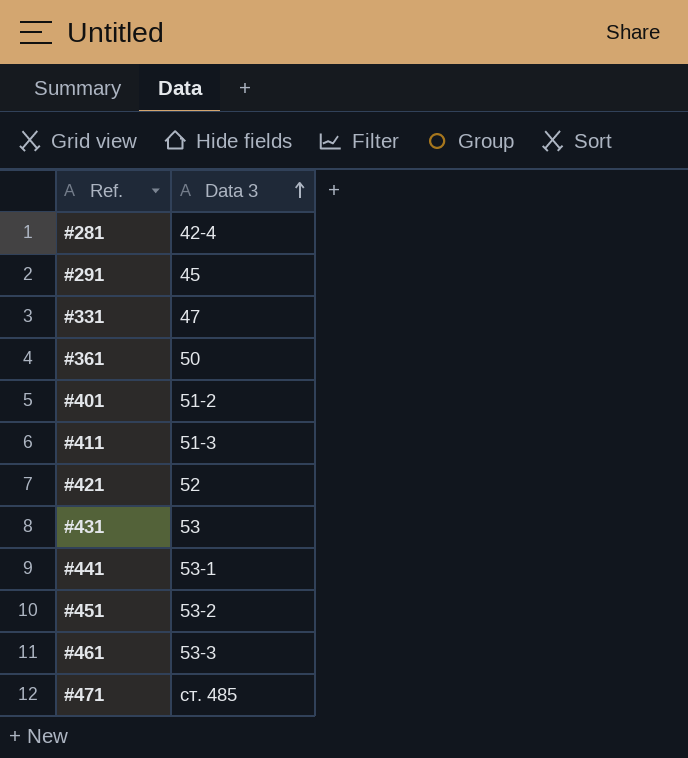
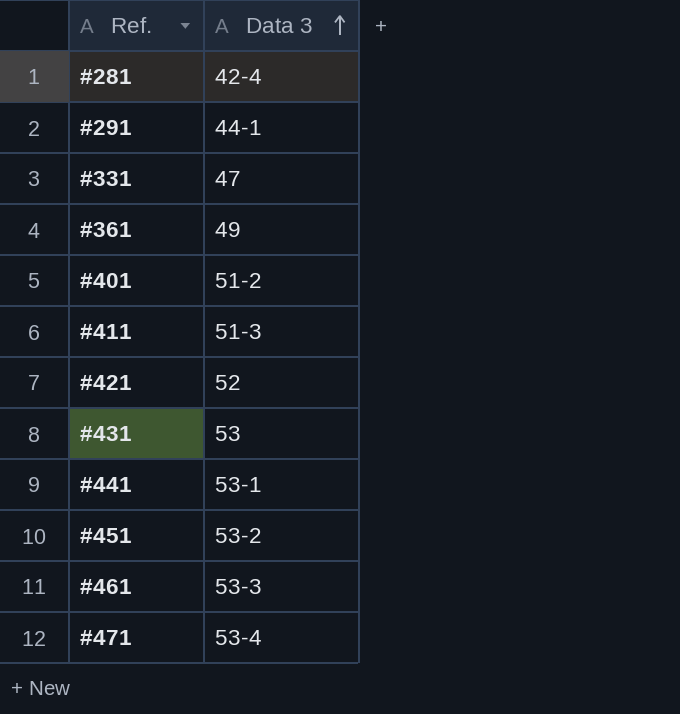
#291 | Data 3: 45 -> 44-1
#361 | Data 3: 50 -> 49
#471 | Data 3: ст. 485 -> 53-4

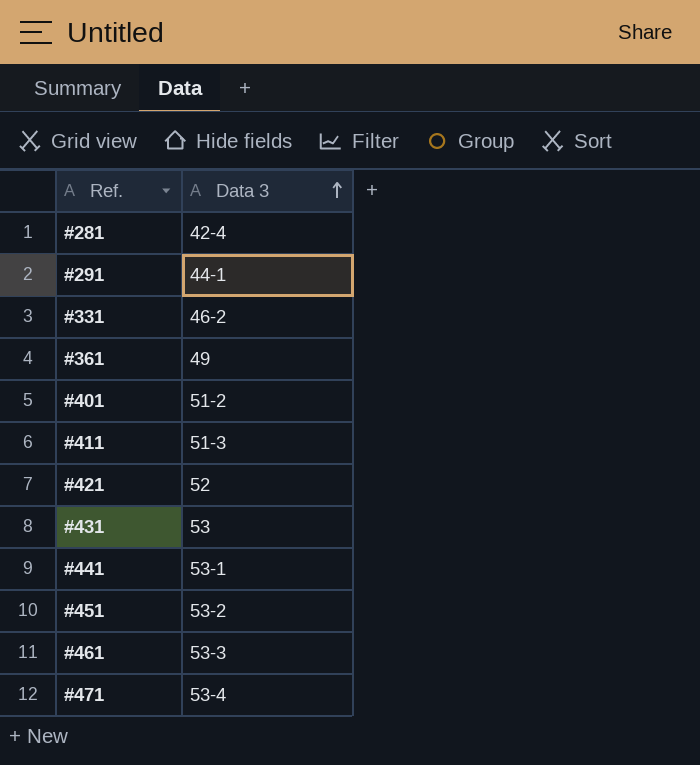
#331 | Data 3: 47 -> 46-2

